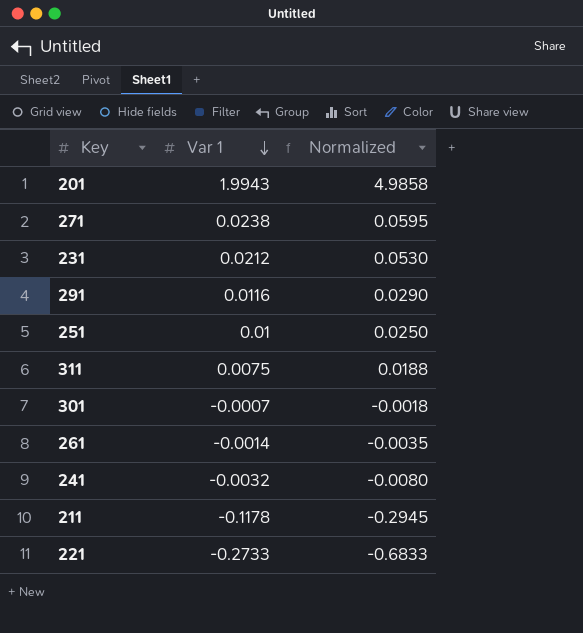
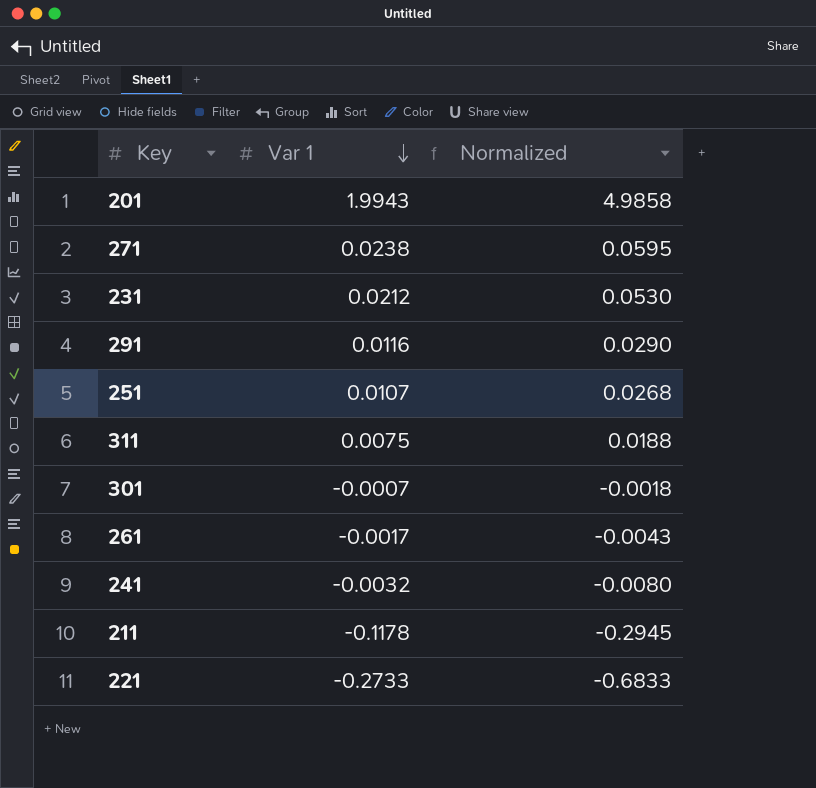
251 | Var 1: 0.01 -> 0.0107
251 | Normalized: 0.0250 -> 0.0268
261 | Var 1: -0.0014 -> -0.0017
261 | Normalized: -0.0035 -> -0.0043

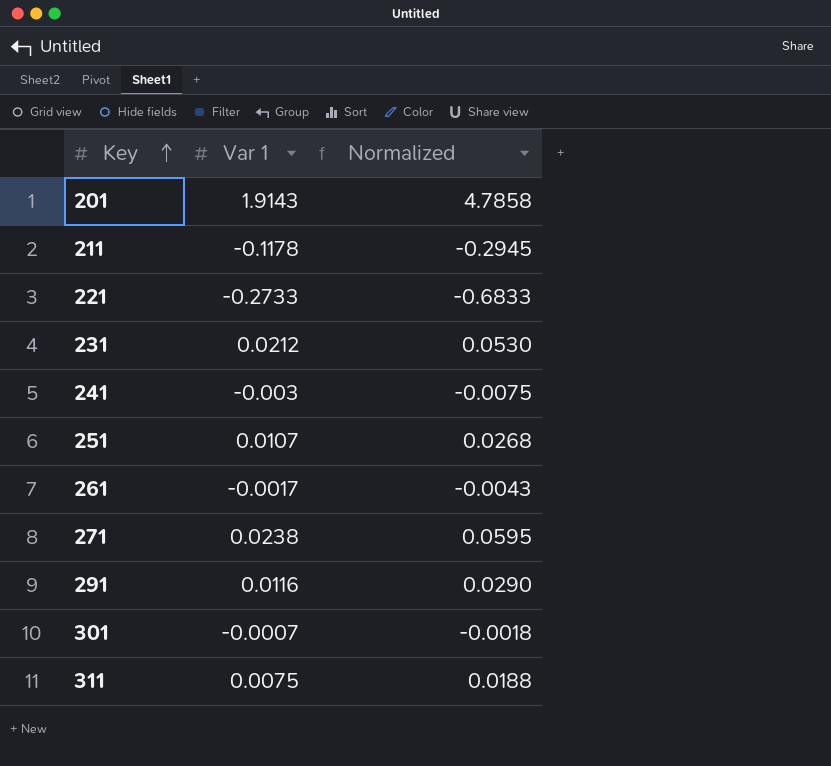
row order: Var 1 descending -> Key ascending
201 | Var 1: 1.9943 -> 1.9143
201 | Normalized: 4.9858 -> 4.7858
241 | Var 1: -0.0032 -> -0.003
241 | Normalized: -0.0080 -> -0.0075

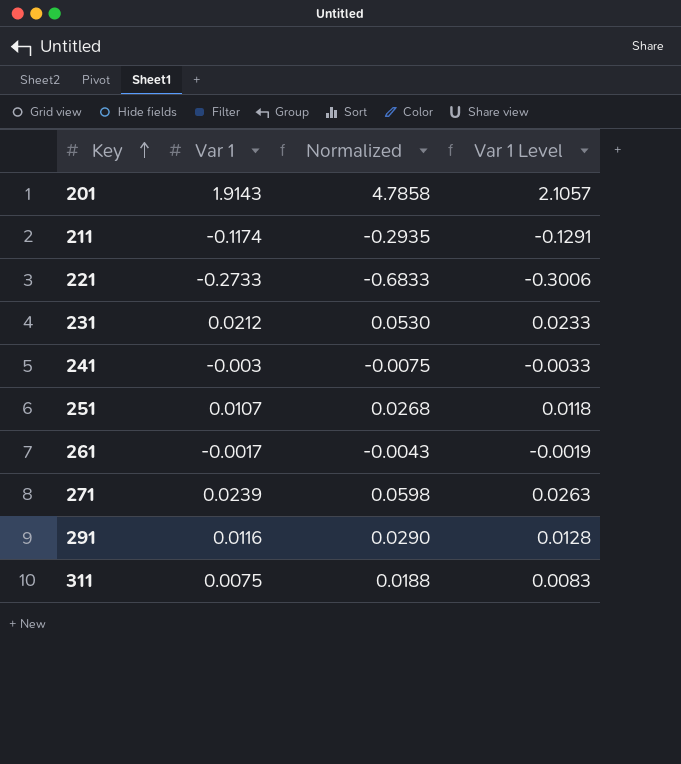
column Var 1 Level | formula: none -> [Var 1] * 1.1
row 301: -0.0007 | -0.0018 -> none
211 | Var 1: -0.1178 -> -0.1174
211 | Normalized: -0.2945 -> -0.2935
271 | Var 1: 0.0238 -> 0.0239
271 | Normalized: 0.0595 -> 0.0598

